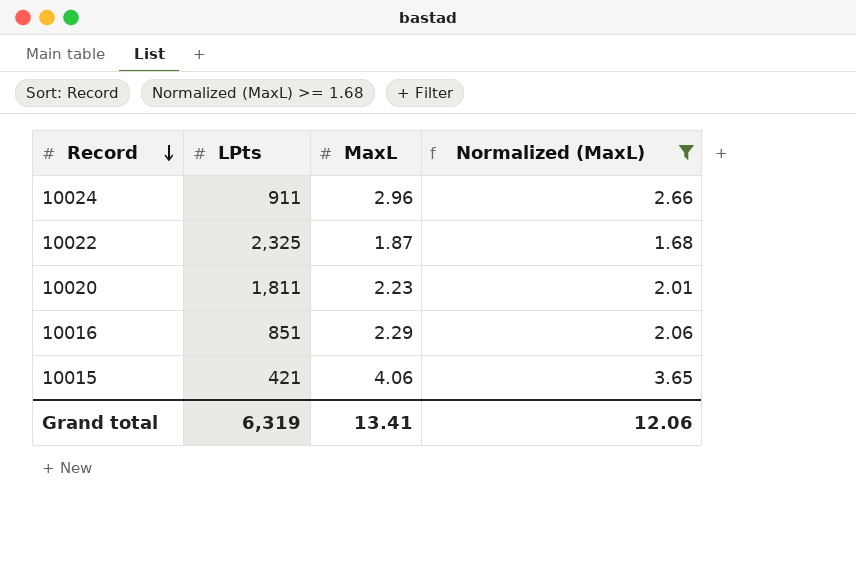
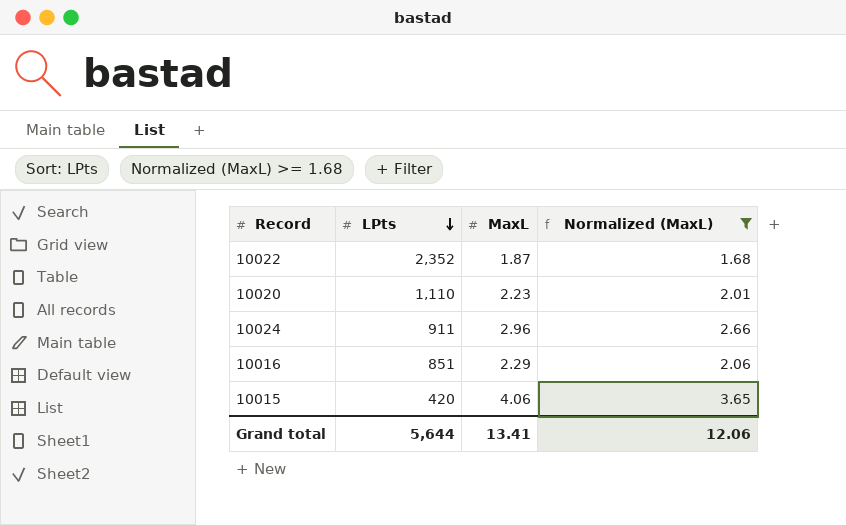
row order: Record descending -> LPts descending
10022 | LPts: 2,325 -> 2,352
10020 | LPts: 1,811 -> 1,110
10015 | LPts: 421 -> 420
Grand total | LPts: 6,319 -> 5,644

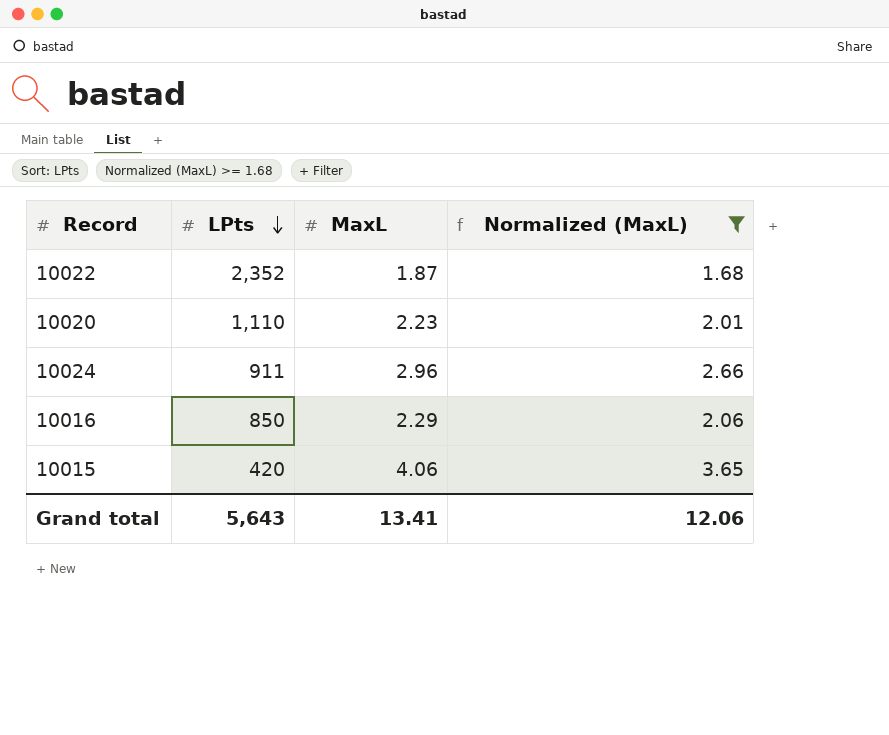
10016 | LPts: 851 -> 850
Grand total | LPts: 5,644 -> 5,643

